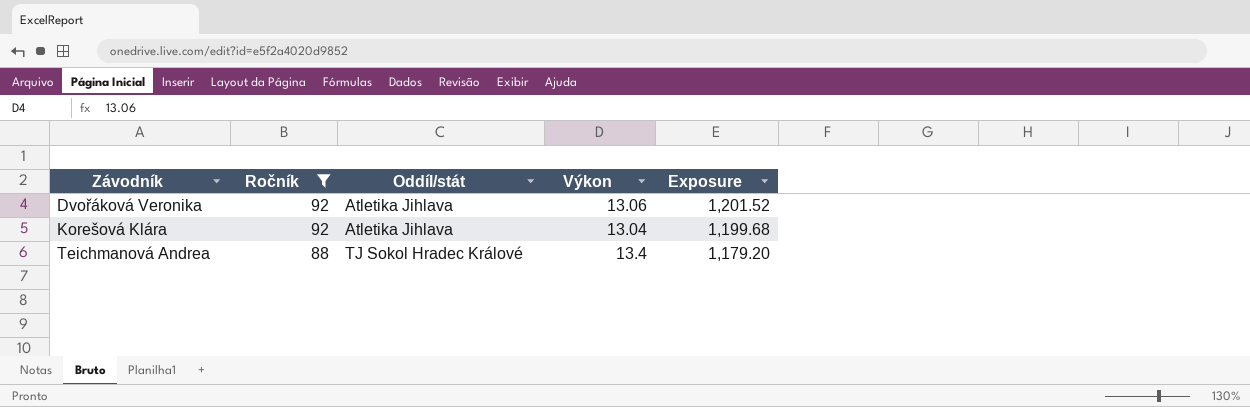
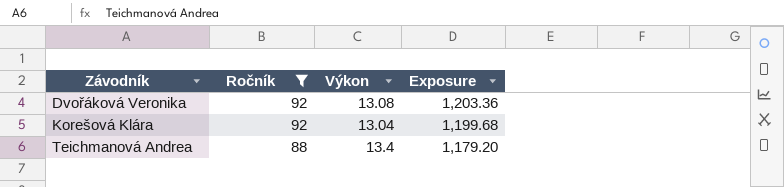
column Oddíl/stát | position: 3 -> none
Dvořáková Veronika | Výkon: 13.06 -> 13.08
Dvořáková Veronika | Exposure: 1,201.52 -> 1,203.36

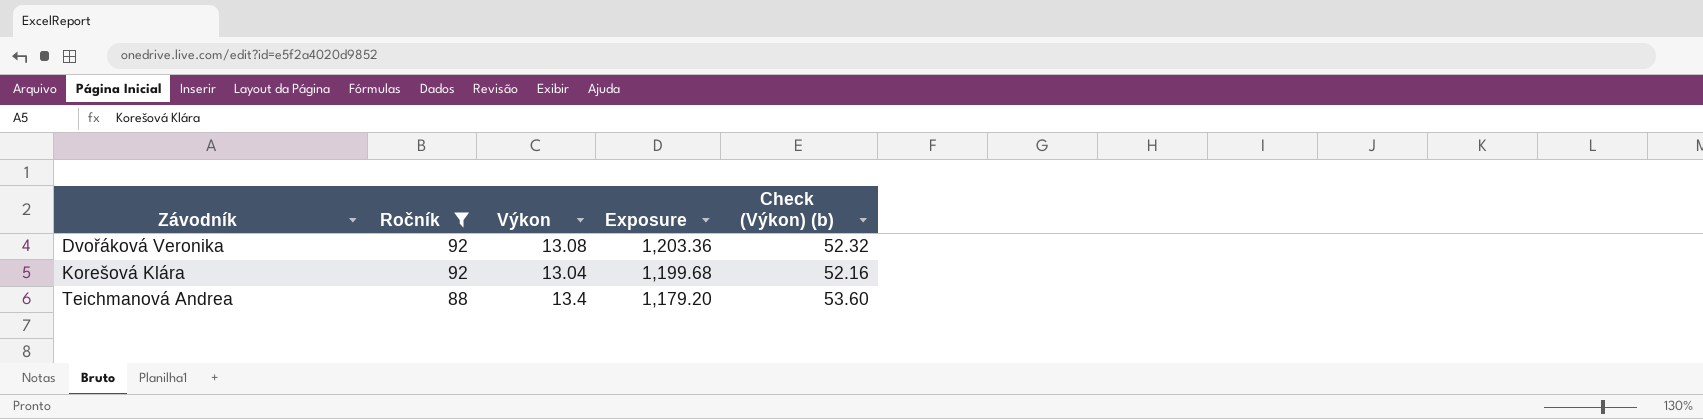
column Check (Výkon) (b) | formula: none -> [Výkon] * 4

